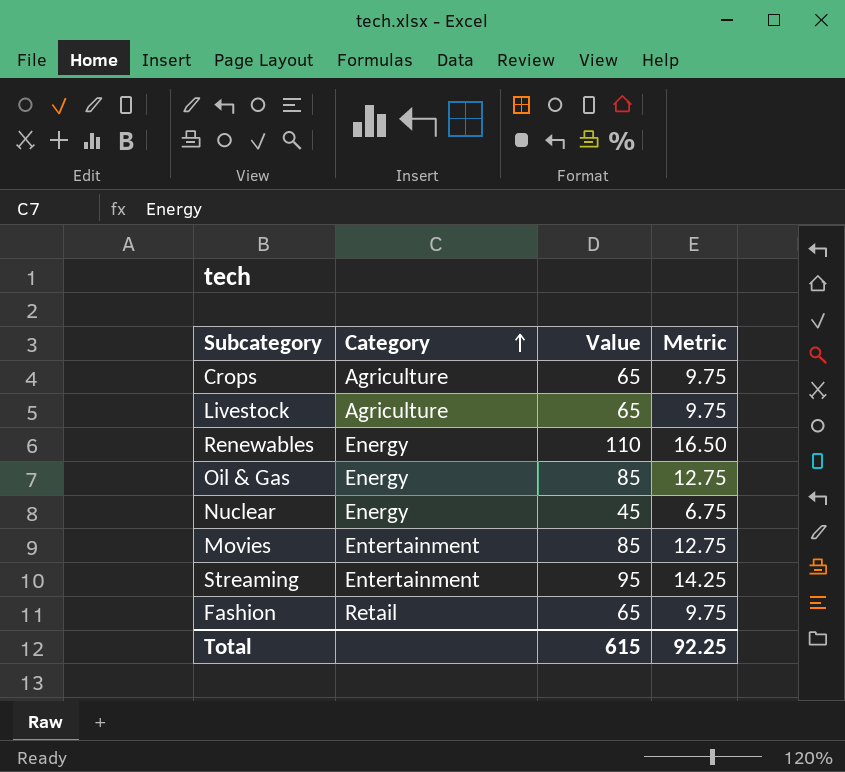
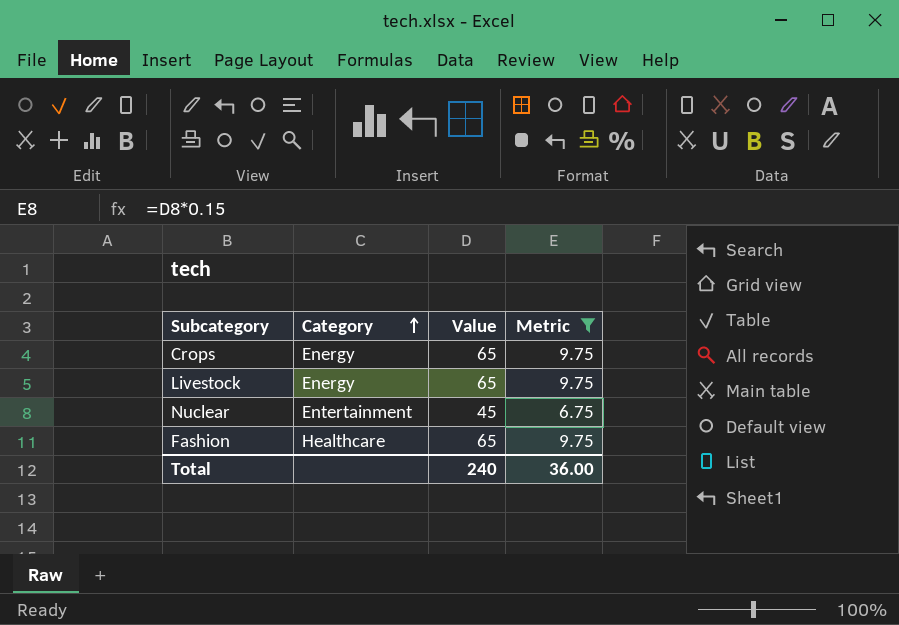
filter: none -> Metric <= 9.75
Crops | Category: Agriculture -> Energy
Livestock | Category: Agriculture -> Energy
Nuclear | Category: Energy -> Entertainment
Fashion | Category: Retail -> Healthcare
Total | Value: 615 -> 240
Total | Metric: 92.25 -> 36.00

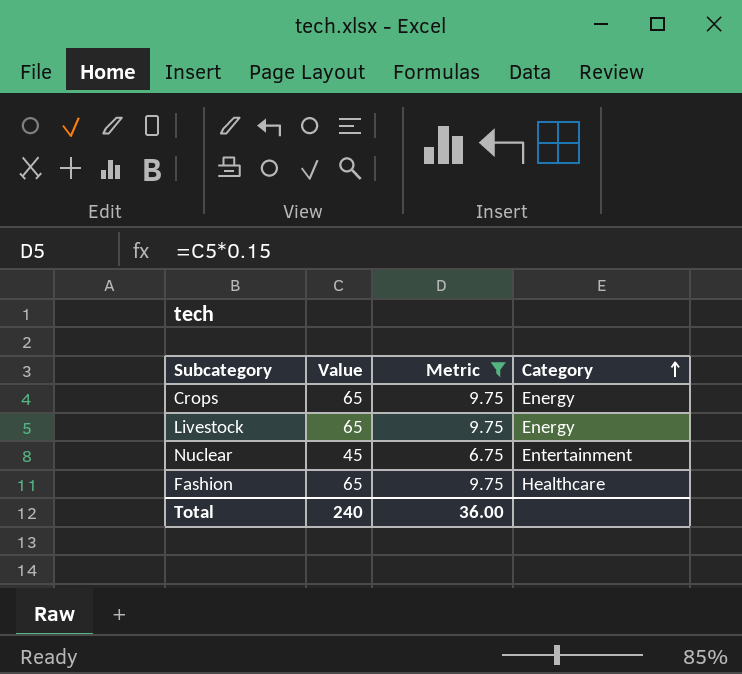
column Category | position: 2 -> 4

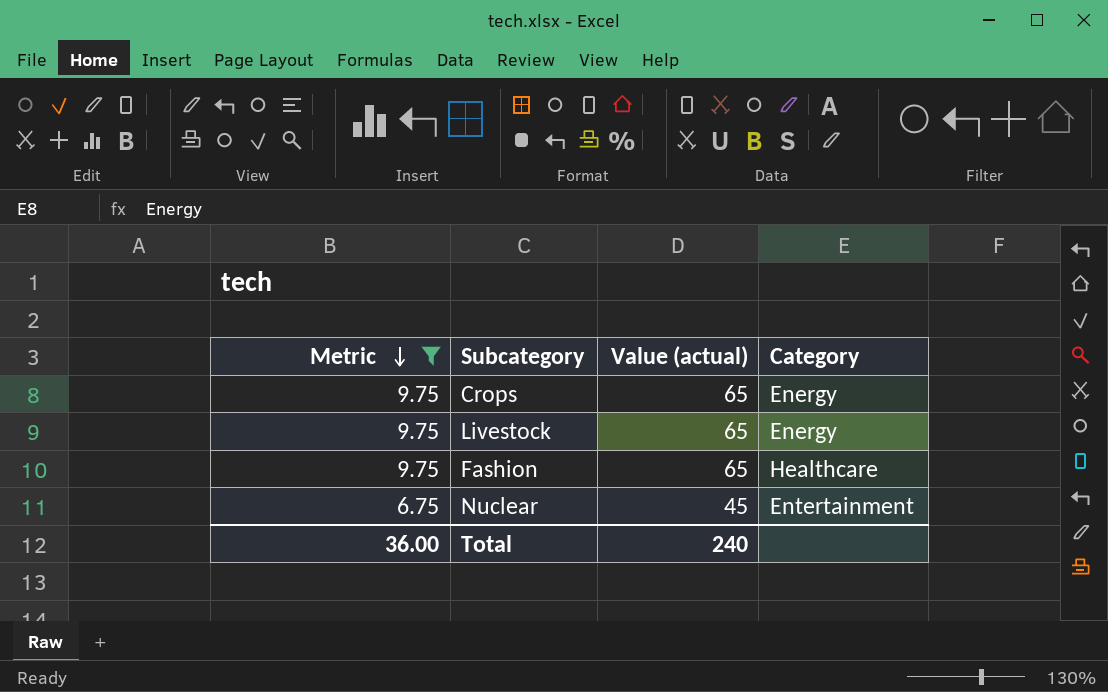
row order: Category ascending -> Metric descending
column Metric | position: 3 -> 1
column name: Value -> Value (actual)

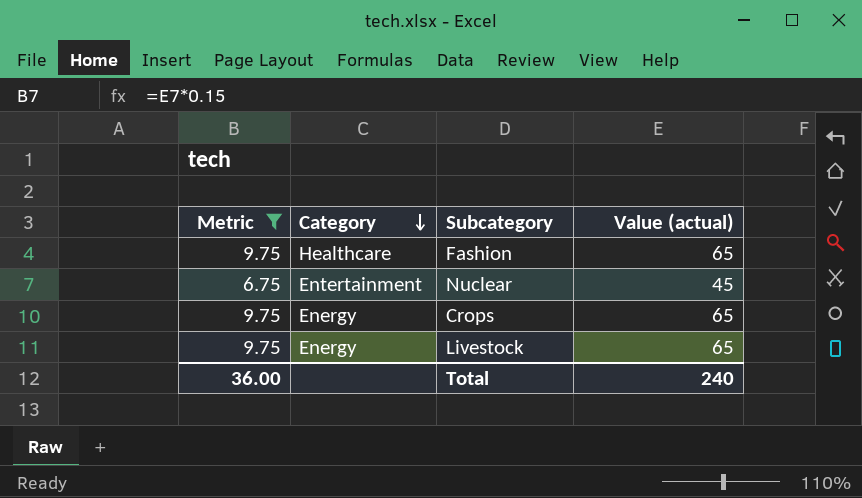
row order: Metric descending -> Category descending
column Category | position: 4 -> 2

